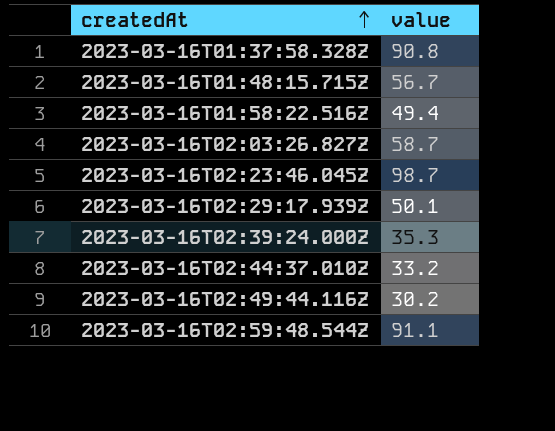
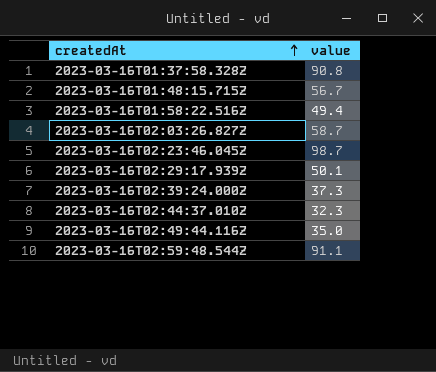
2023-03-16T02:39:24.000Z | value: 35.3 -> 37.3
2023-03-16T02:44:37.010Z | value: 33.2 -> 32.3
2023-03-16T02:49:44.116Z | value: 30.2 -> 35.0

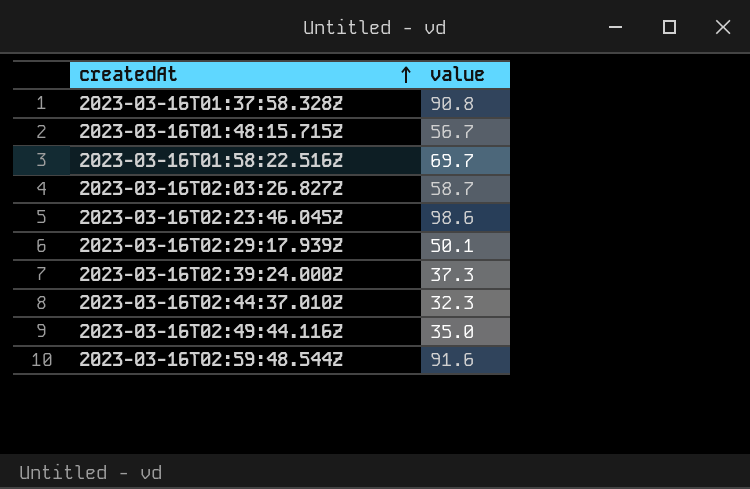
2023-03-16T01:58:22.516Z | value: 49.4 -> 69.7
2023-03-16T02:23:46.045Z | value: 98.7 -> 98.6
2023-03-16T02:59:48.544Z | value: 91.1 -> 91.6

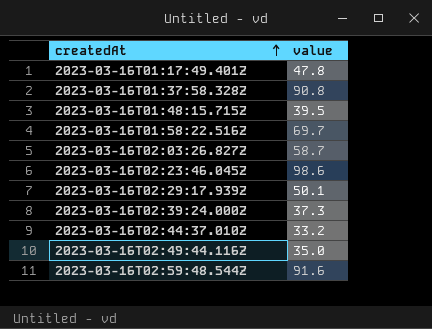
row 2023-03-16T01:17:49.401Z: none -> 47.8
2023-03-16T01:48:15.715Z | value: 56.7 -> 39.5
2023-03-16T02:44:37.010Z | value: 32.3 -> 33.2

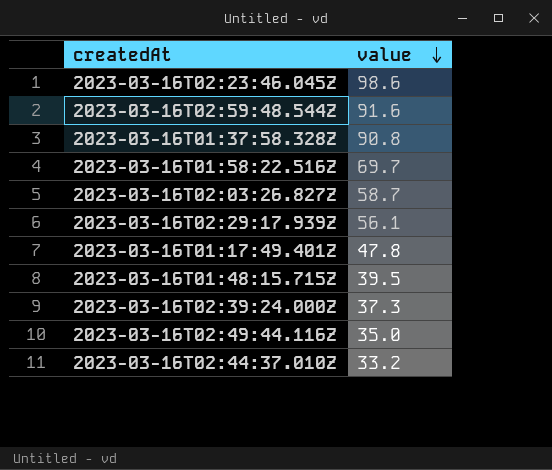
row order: createdAt ascending -> value descending
2023-03-16T02:29:17.939Z | value: 50.1 -> 56.1

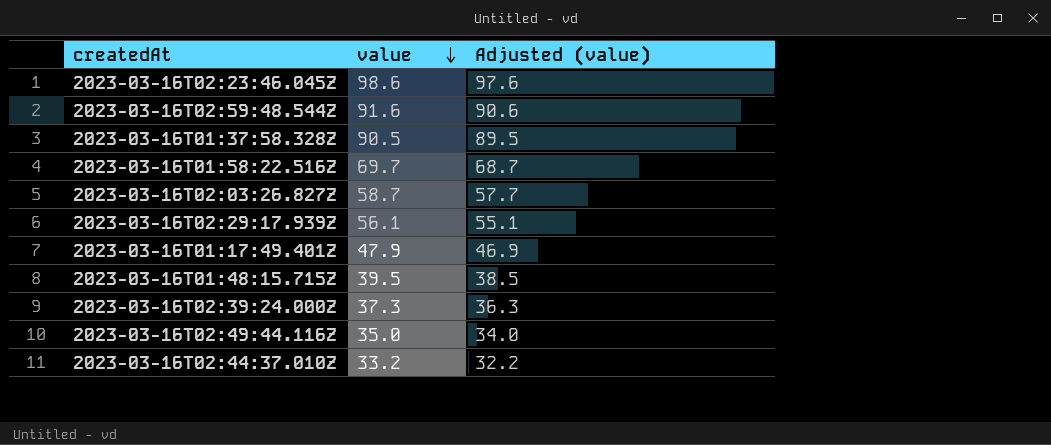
column Adjusted (value) | formula: none -> [value] - 1
2023-03-16T01:37:58.328Z | value: 90.8 -> 90.5
2023-03-16T01:17:49.401Z | value: 47.8 -> 47.9

